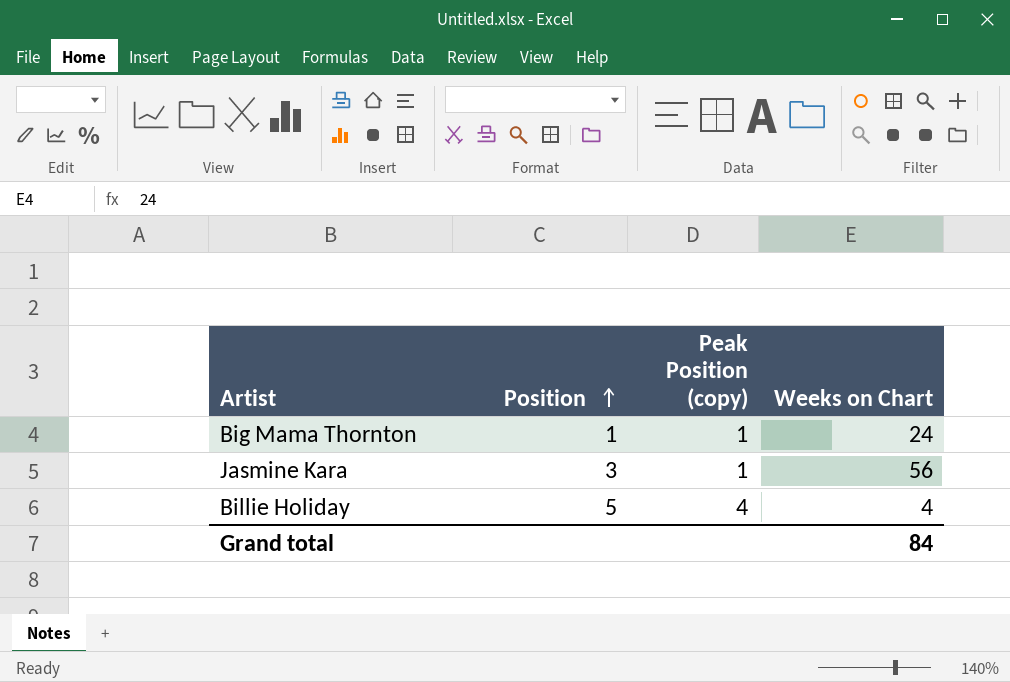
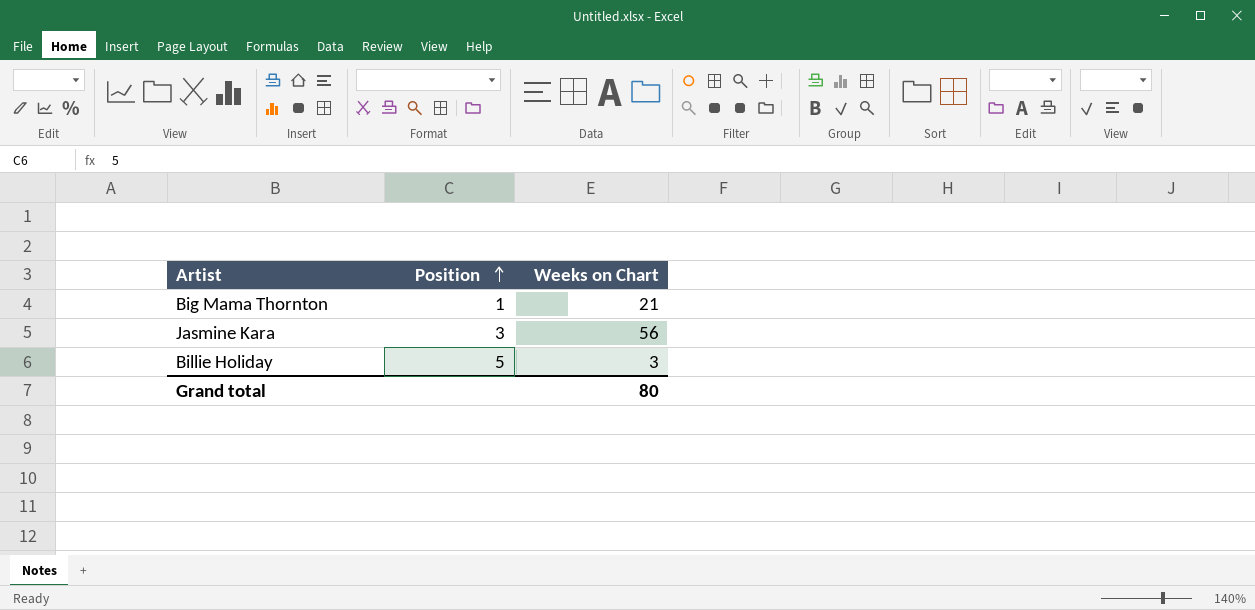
column Peak Position (copy) | position: 3 -> none
Big Mama Thornton | Weeks on Chart: 24 -> 21
Billie Holiday | Weeks on Chart: 4 -> 3
Grand total | Weeks on Chart: 84 -> 80

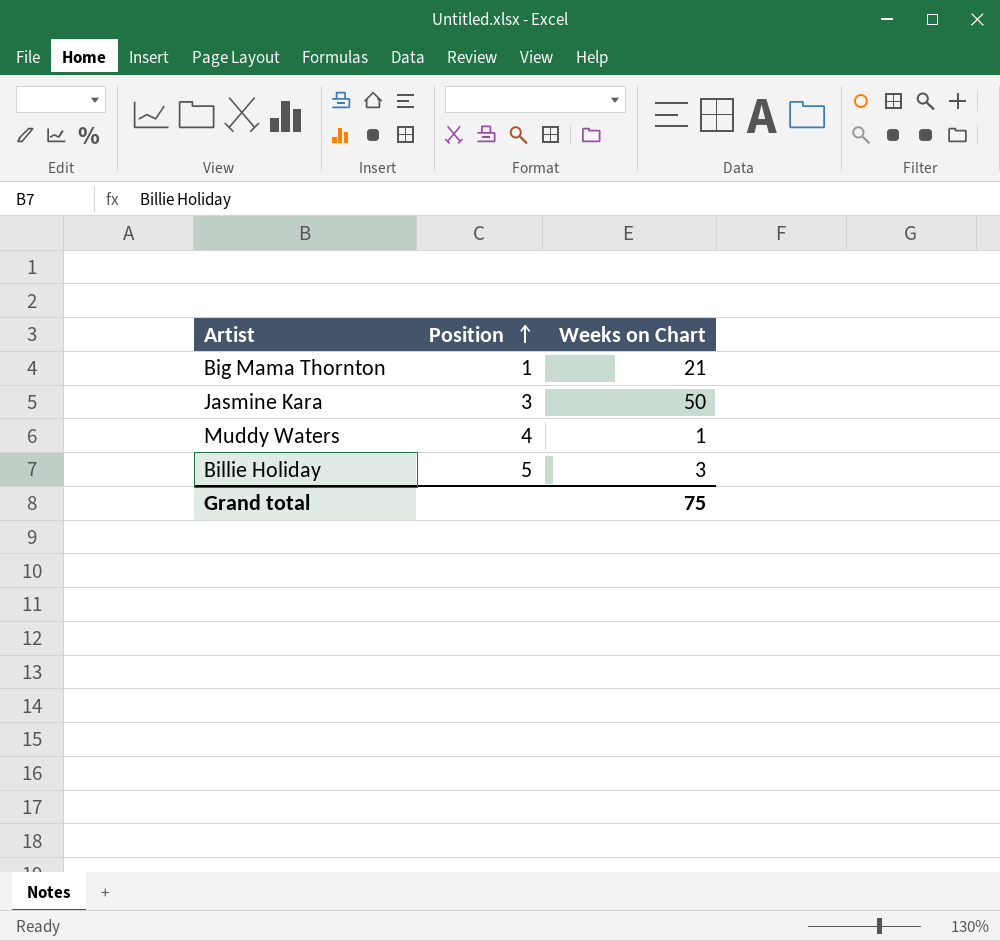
Jasmine Kara | Weeks on Chart: 56 -> 50
row Muddy Waters: none -> 4 | 1
Grand total | Weeks on Chart: 80 -> 75

